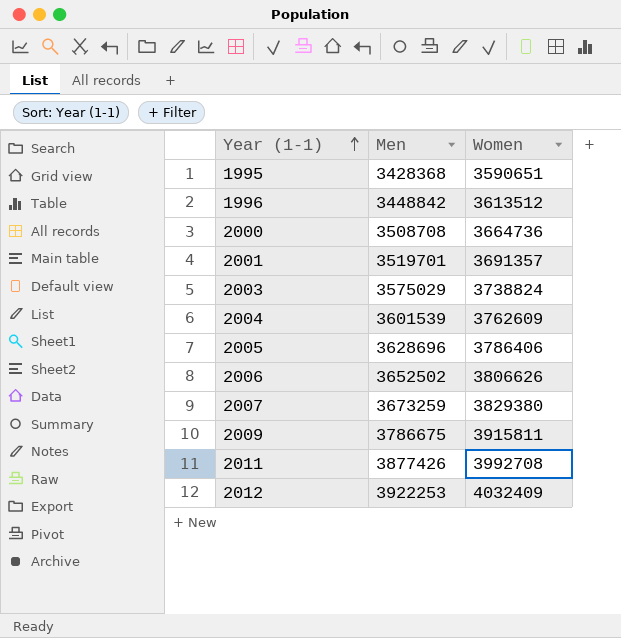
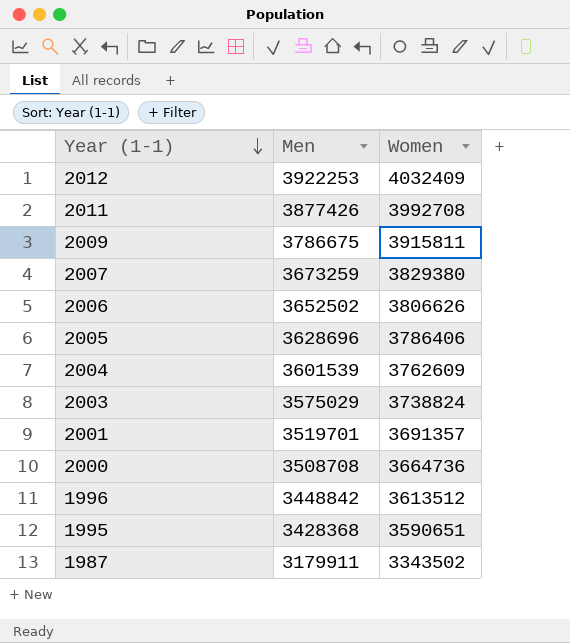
row order: Year (1-1) ascending -> Year (1-1) descending
row 1987: none -> 3179911 | 3343502

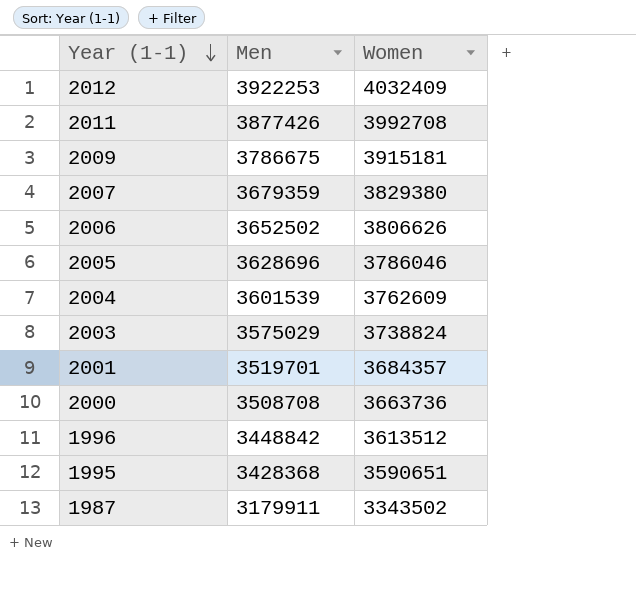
2009 | Women: 3915811 -> 3915181
2007 | Men: 3673259 -> 3679359
2005 | Women: 3786406 -> 3786046
2001 | Women: 3691357 -> 3684357
2000 | Women: 3664736 -> 3663736

